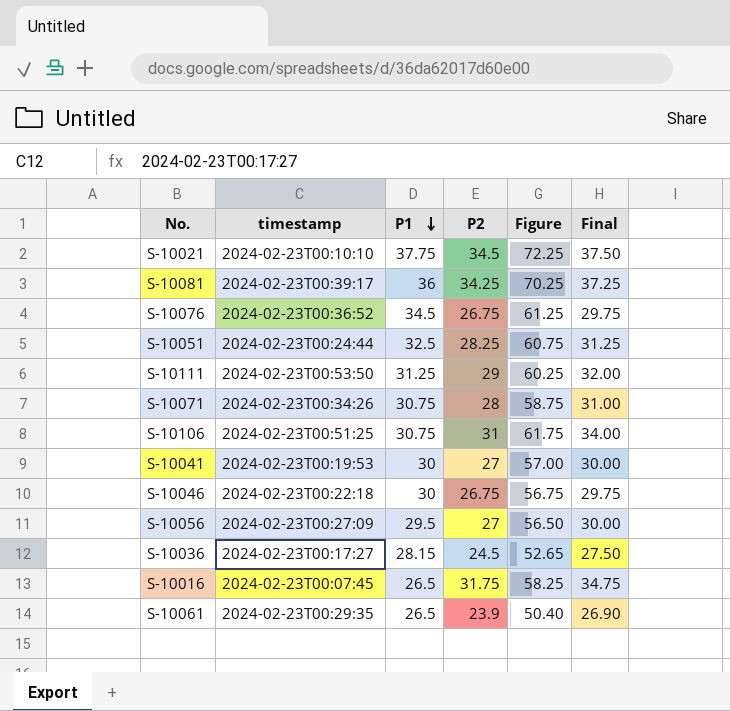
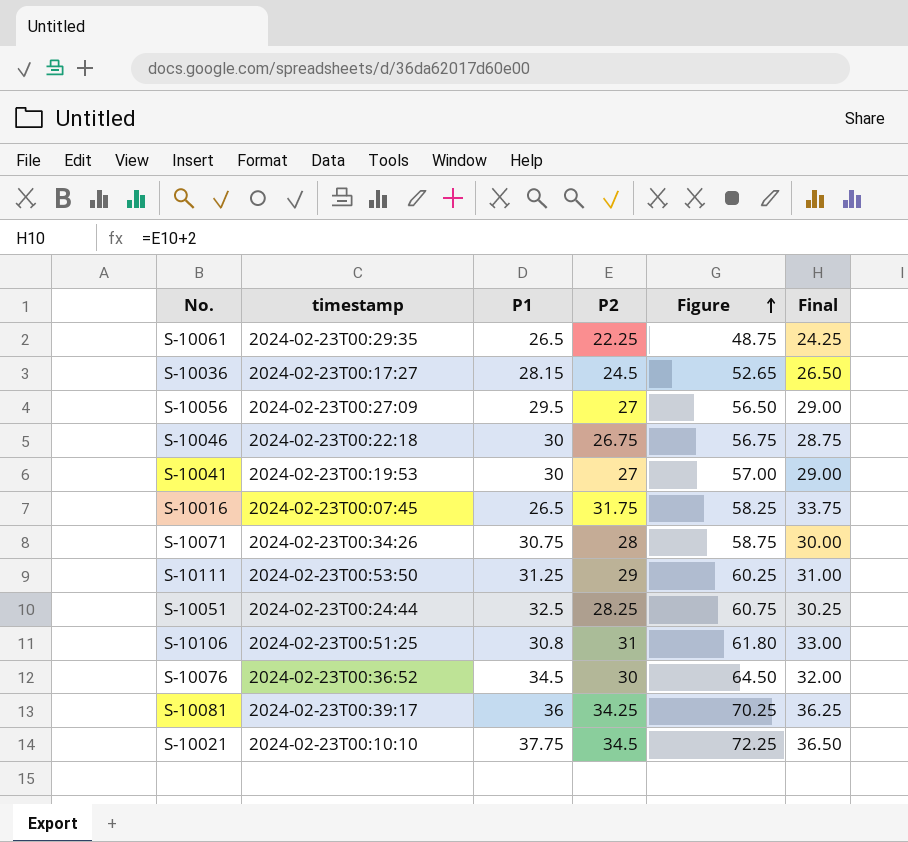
row order: P1 descending -> Figure ascending
column Final | formula: [P2] + 3 -> [P2] + 2
S-10061 | P2: 23.9 -> 22.25
S-10061 | Figure: 50.40 -> 48.75
S-10106 | P1: 30.75 -> 30.8
S-10106 | Figure: 61.75 -> 61.80
S-10076 | P2: 26.75 -> 30
S-10076 | Figure: 61.25 -> 64.50

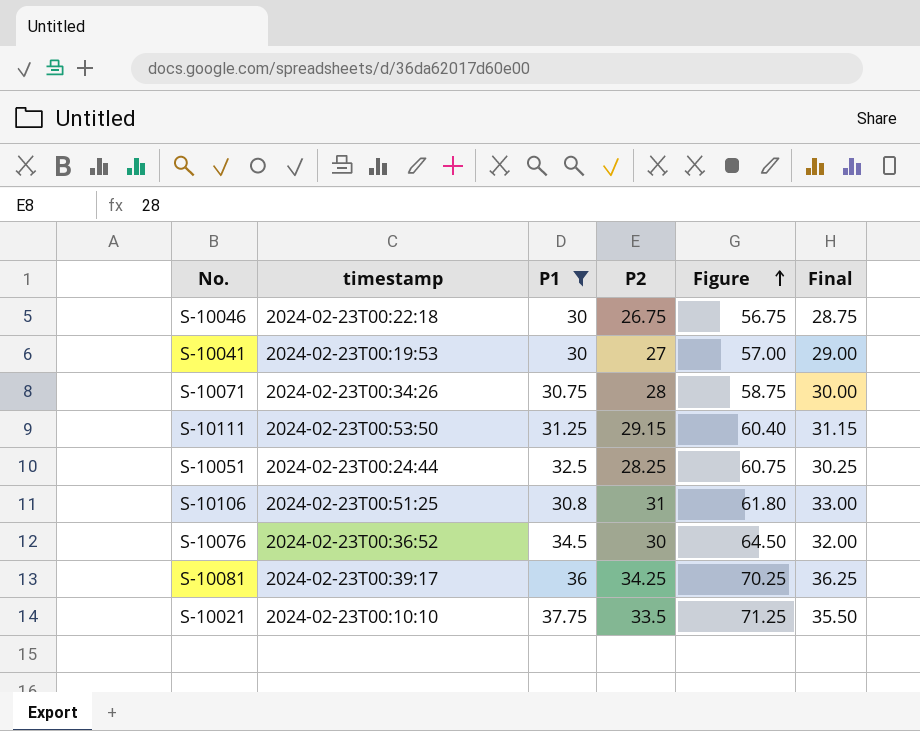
filter: none -> P1 >= 30
S-10111 | P2: 29 -> 29.15
S-10111 | Figure: 60.25 -> 60.40
S-10111 | Final: 31.00 -> 31.15
S-10021 | P2: 34.5 -> 33.5
S-10021 | Figure: 72.25 -> 71.25
S-10021 | Final: 36.50 -> 35.50

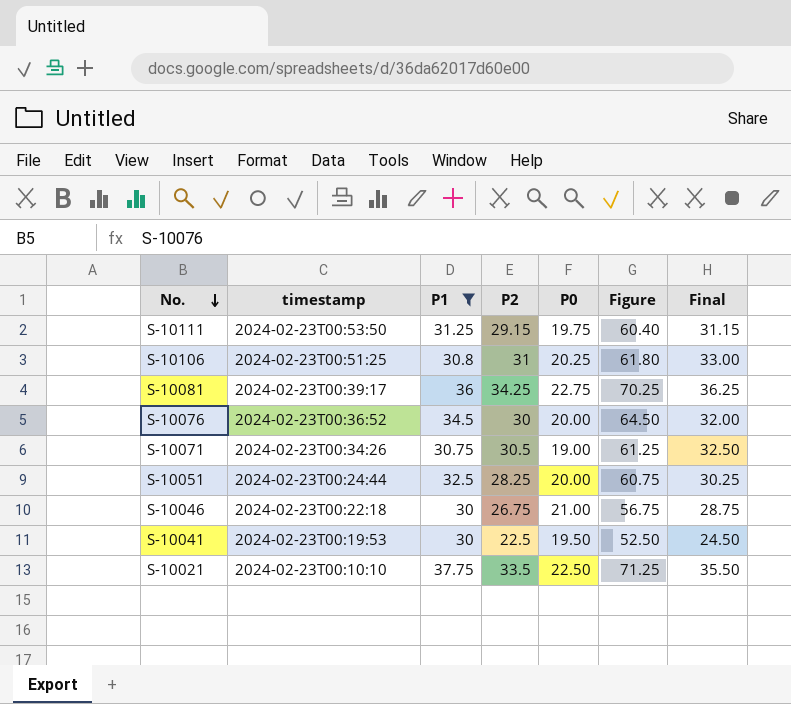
row order: Figure ascending -> No. descending
column P0 | position: none -> 5
S-10071 | P2: 28 -> 30.5
S-10071 | Figure: 58.75 -> 61.25
S-10071 | Final: 30.00 -> 32.50
S-10041 | P2: 27 -> 22.5
S-10041 | Figure: 57.00 -> 52.50
S-10041 | Final: 29.00 -> 24.50

